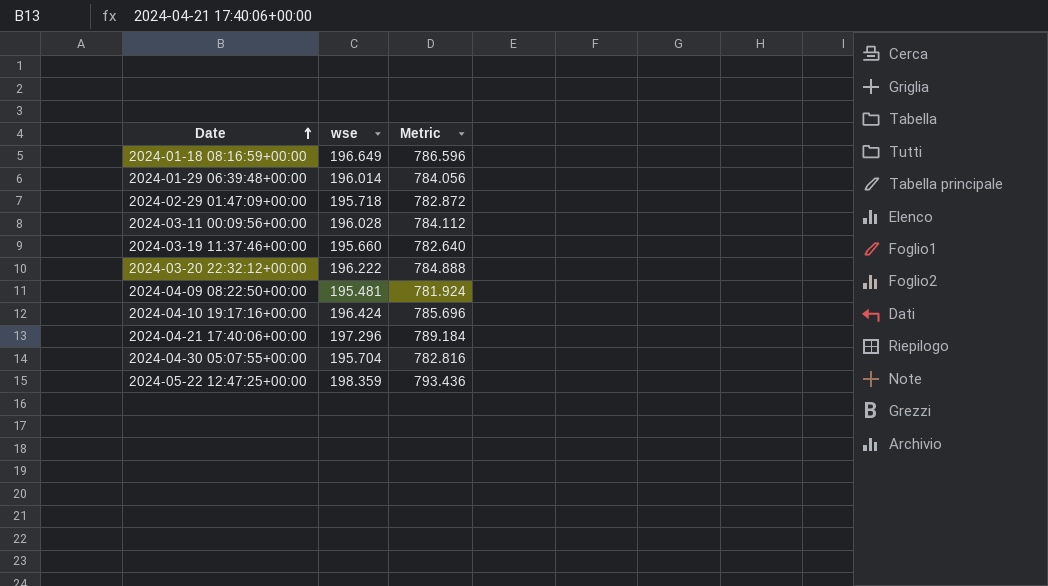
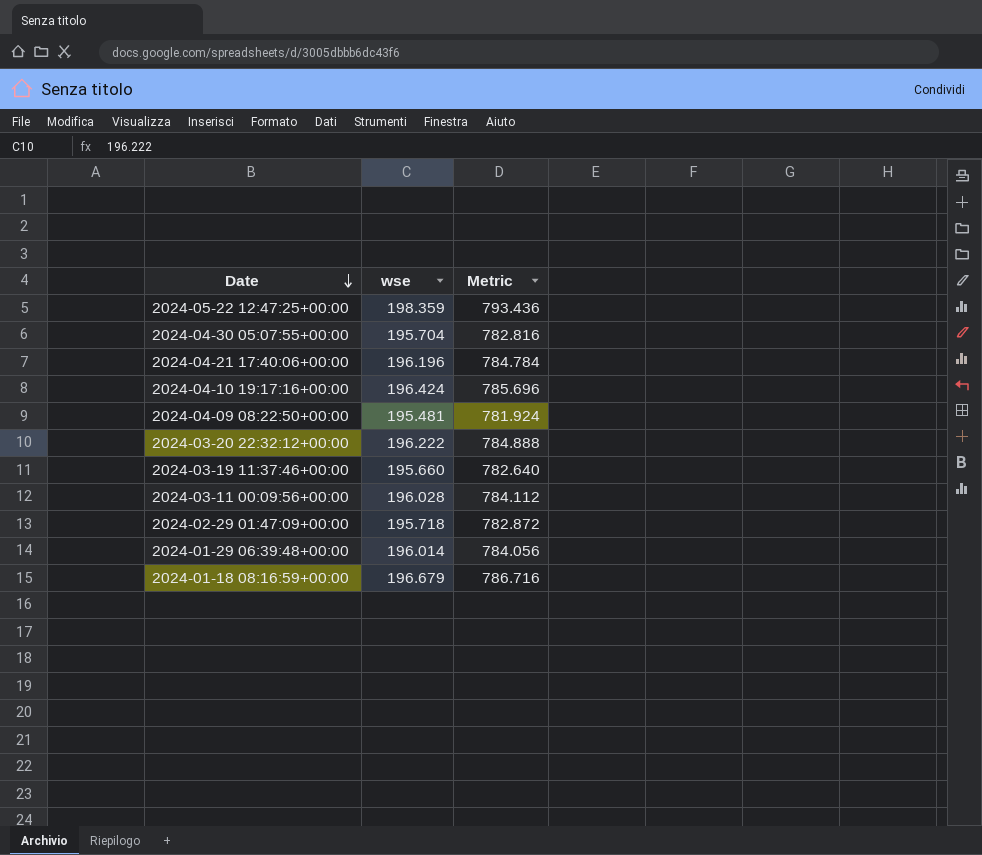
row order: Date ascending -> Date descending
2024-04-21 17:40:06+00:00 | wse: 197.296 -> 196.196
2024-04-21 17:40:06+00:00 | Metric: 789.184 -> 784.784
2024-01-18 08:16:59+00:00 | wse: 196.649 -> 196.679
2024-01-18 08:16:59+00:00 | Metric: 786.596 -> 786.716

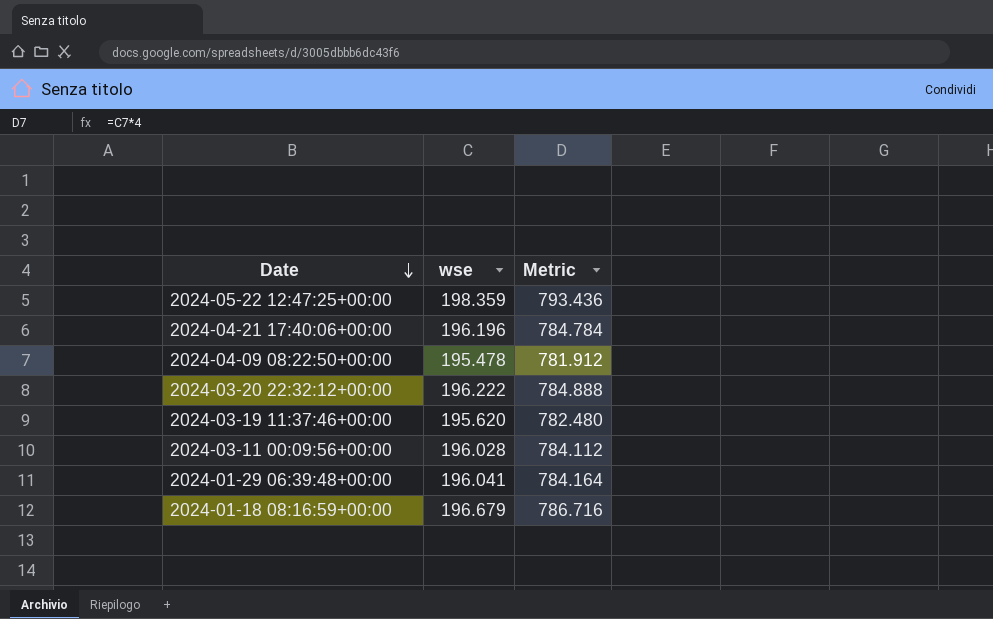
row 2024-04-30 05:07:55+00:00: 195.704 | 782.816 -> none
row 2024-04-10 19:17:16+00:00: 196.424 | 785.696 -> none
row 2024-02-29 01:47:09+00:00: 195.718 | 782.872 -> none
2024-04-09 08:22:50+00:00 | wse: 195.481 -> 195.478
2024-04-09 08:22:50+00:00 | Metric: 781.924 -> 781.912
2024-03-19 11:37:46+00:00 | wse: 195.660 -> 195.620
2024-03-19 11:37:46+00:00 | Metric: 782.640 -> 782.480
2024-01-29 06:39:48+00:00 | wse: 196.014 -> 196.041
2024-01-29 06:39:48+00:00 | Metric: 784.056 -> 784.164

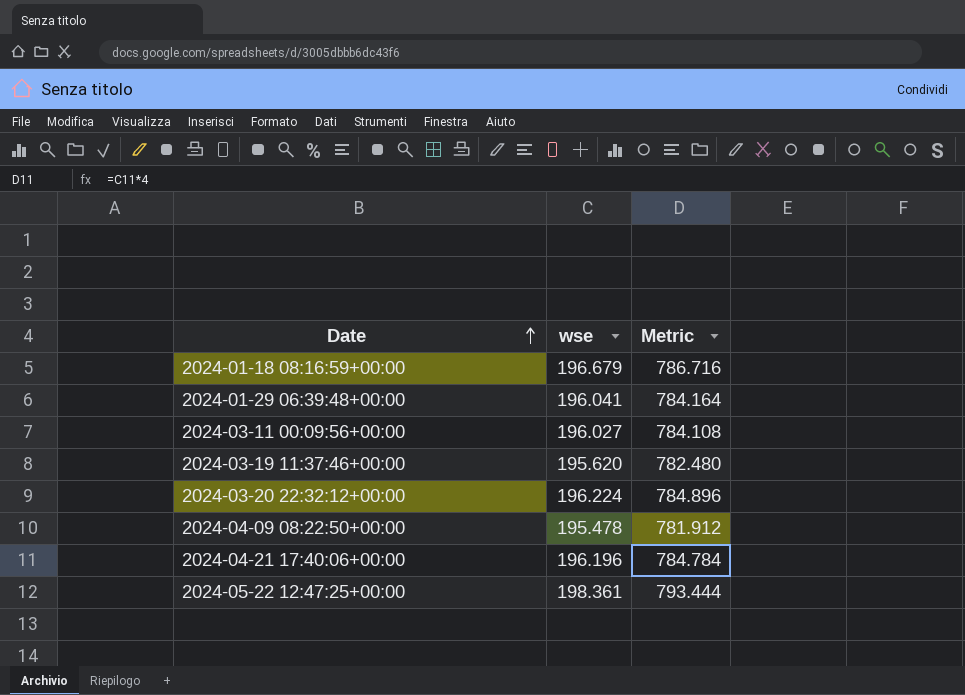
row order: Date descending -> Date ascending
2024-03-11 00:09:56+00:00 | wse: 196.028 -> 196.027
2024-03-11 00:09:56+00:00 | Metric: 784.112 -> 784.108
2024-03-20 22:32:12+00:00 | wse: 196.222 -> 196.224
2024-03-20 22:32:12+00:00 | Metric: 784.888 -> 784.896
2024-05-22 12:47:25+00:00 | wse: 198.359 -> 198.361
2024-05-22 12:47:25+00:00 | Metric: 793.436 -> 793.444

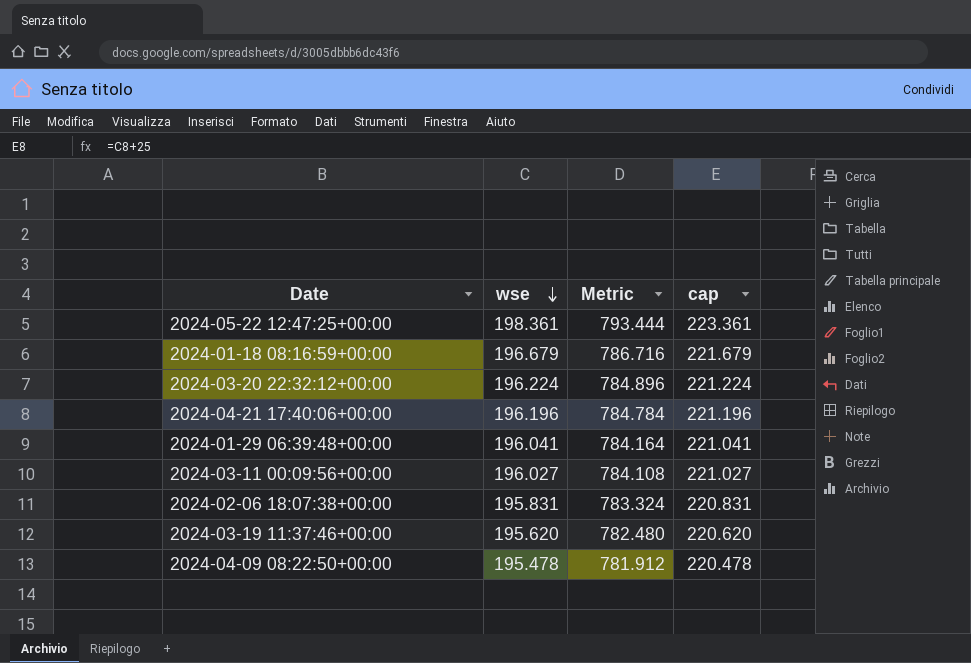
row order: Date ascending -> wse descending
column cap | formula: none -> [wse] + 25
row 2024-02-06 18:07:38+00:00: none -> 195.831 | 783.324 | 220.831

